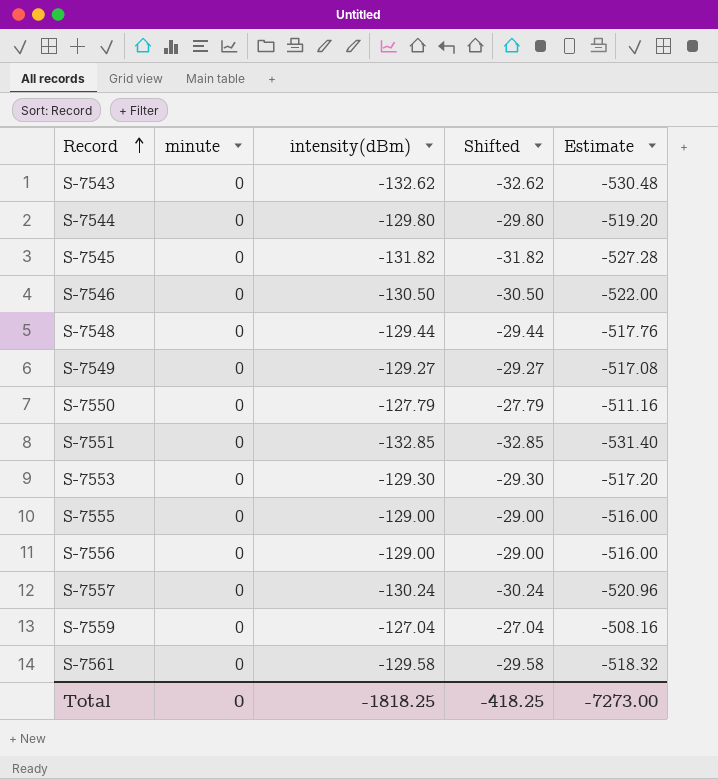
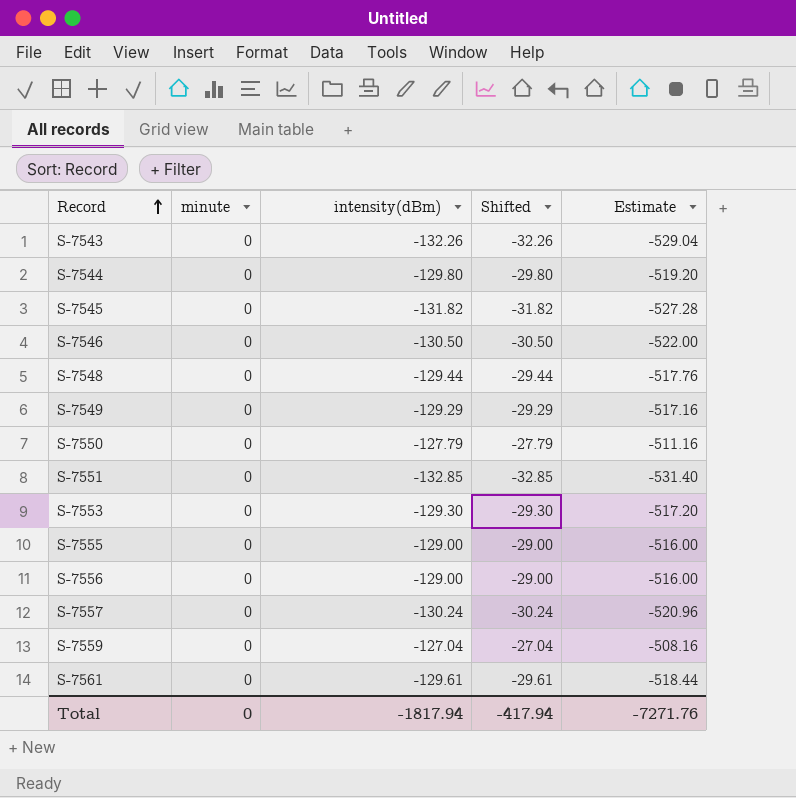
S-7543 | intensity(dBm): -132.62 -> -132.26
S-7543 | Shifted: -32.62 -> -32.26
S-7543 | Estimate: -530.48 -> -529.04
S-7549 | intensity(dBm): -129.27 -> -129.29
S-7549 | Shifted: -29.27 -> -29.29
S-7549 | Estimate: -517.08 -> -517.16
S-7561 | intensity(dBm): -129.58 -> -129.61
S-7561 | Shifted: -29.58 -> -29.61
S-7561 | Estimate: -518.32 -> -518.44
Total | intensity(dBm): -1818.25 -> -1817.94
Total | Shifted: -418.25 -> -417.94
Total | Estimate: -7273.00 -> -7271.76

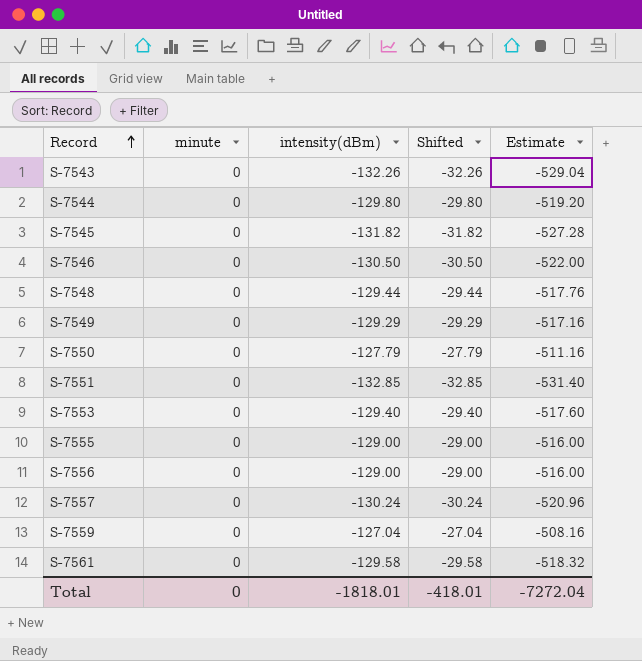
S-7553 | intensity(dBm): -129.30 -> -129.40
S-7553 | Shifted: -29.30 -> -29.40
S-7553 | Estimate: -517.20 -> -517.60
S-7561 | intensity(dBm): -129.61 -> -129.58
S-7561 | Shifted: -29.61 -> -29.58
S-7561 | Estimate: -518.44 -> -518.32
Total | intensity(dBm): -1817.94 -> -1818.01
Total | Shifted: -417.94 -> -418.01
Total | Estimate: -7271.76 -> -7272.04

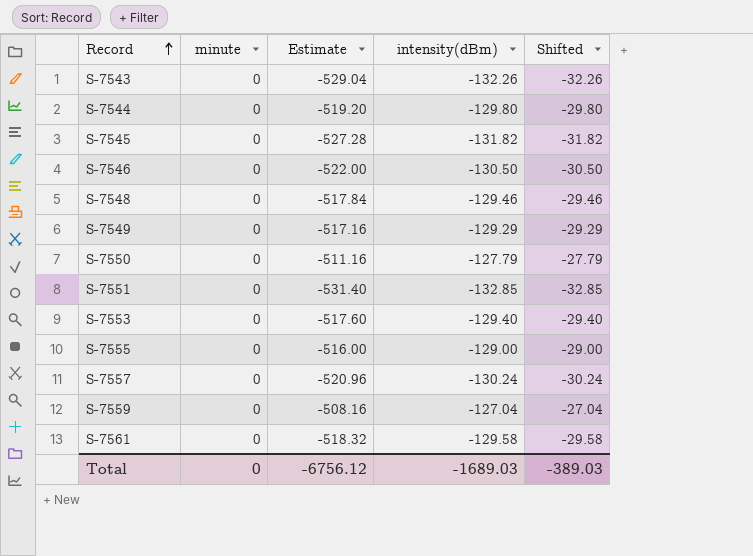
column Estimate | position: 5 -> 3
row S-7556: 0 | -129.00 | -29.00 | -516.00 -> none
S-7548 | Estimate: -517.76 -> -517.84
S-7548 | intensity(dBm): -129.44 -> -129.46
S-7548 | Shifted: -29.44 -> -29.46
Total | Estimate: -7272.04 -> -6756.12
Total | intensity(dBm): -1818.01 -> -1689.03
Total | Shifted: -418.01 -> -389.03

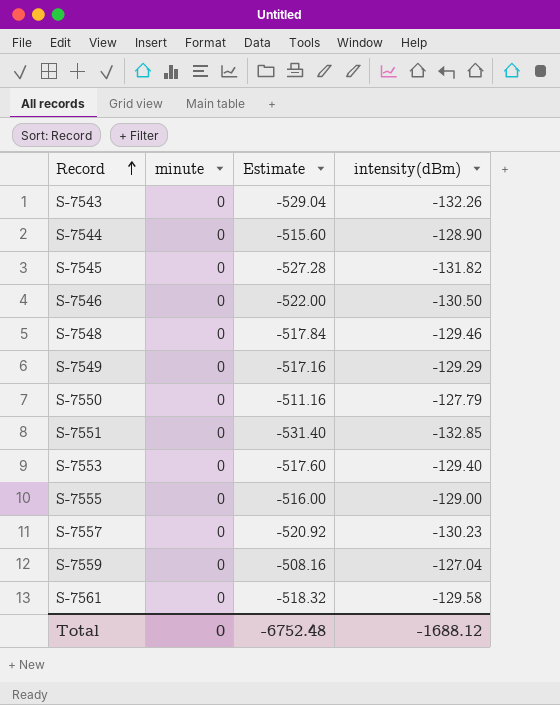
column Shifted | formula: [intensity(dBm)] + 100 -> none
S-7544 | Estimate: -519.20 -> -515.60
S-7544 | intensity(dBm): -129.80 -> -128.90
S-7557 | Estimate: -520.96 -> -520.92
S-7557 | intensity(dBm): -130.24 -> -130.23
Total | Estimate: -6756.12 -> -6752.48
Total | intensity(dBm): -1689.03 -> -1688.12

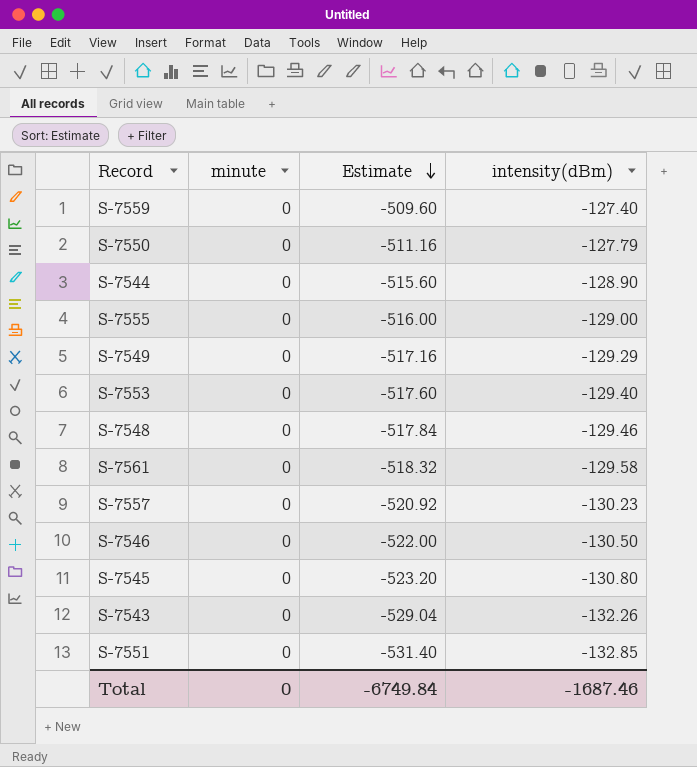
row order: Record ascending -> Estimate descending
S-7559 | Estimate: -508.16 -> -509.60
S-7559 | intensity(dBm): -127.04 -> -127.40
S-7545 | Estimate: -527.28 -> -523.20
S-7545 | intensity(dBm): -131.82 -> -130.80
Total | Estimate: -6752.48 -> -6749.84
Total | intensity(dBm): -1688.12 -> -1687.46

